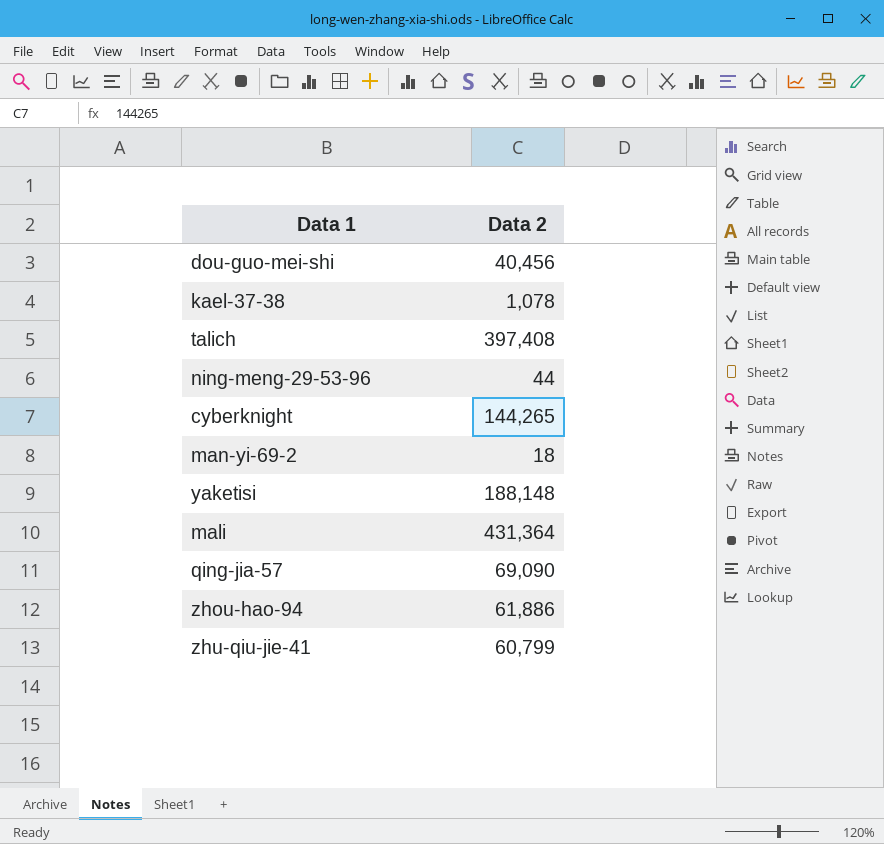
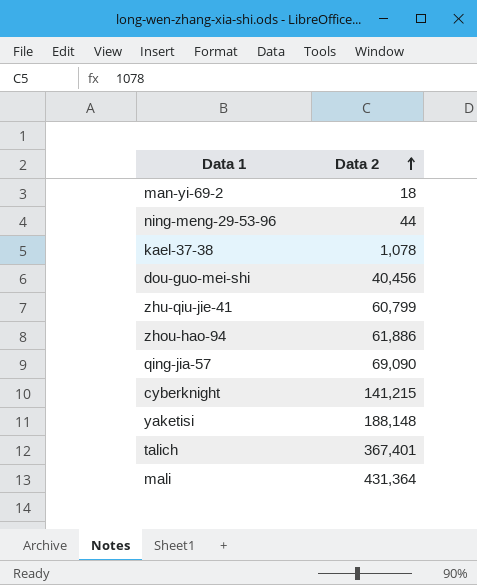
row order: none -> Data 2 ascending
cyberknight | Data 2: 144,265 -> 141,215
talich | Data 2: 397,408 -> 367,401

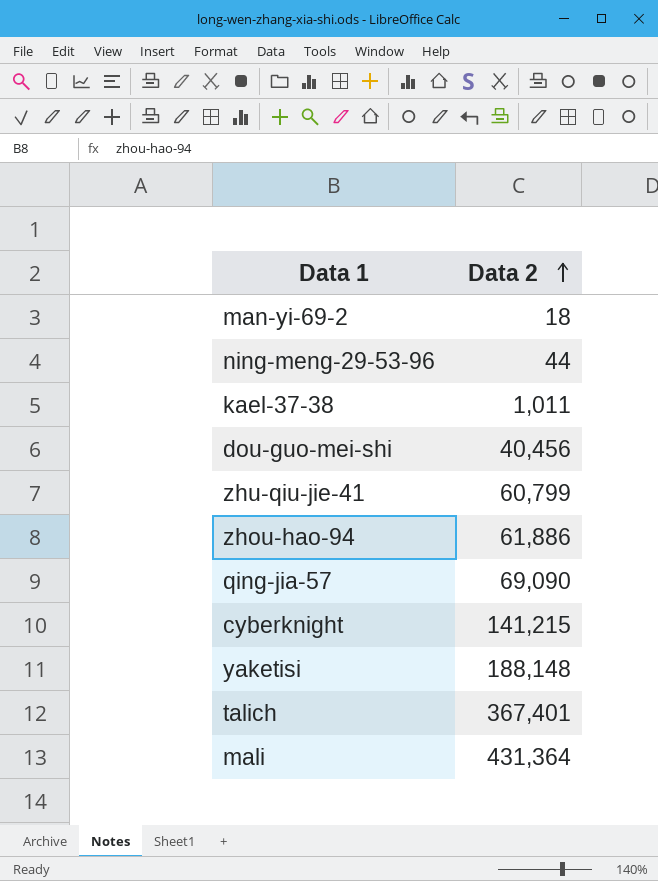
kael-37-38 | Data 2: 1,078 -> 1,011

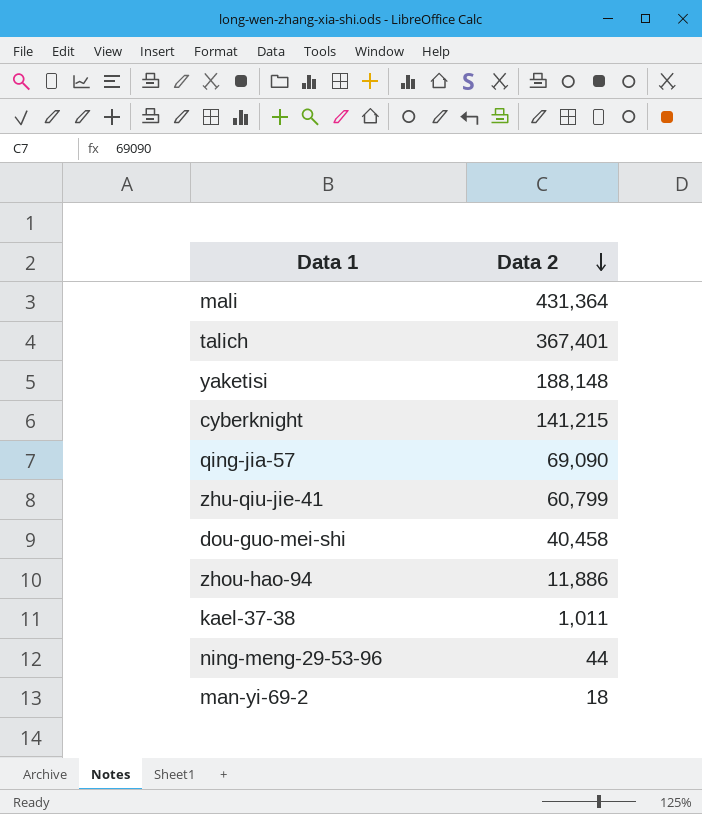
row order: Data 2 ascending -> Data 2 descending
dou-guo-mei-shi | Data 2: 40,456 -> 40,458
zhou-hao-94 | Data 2: 61,886 -> 11,886

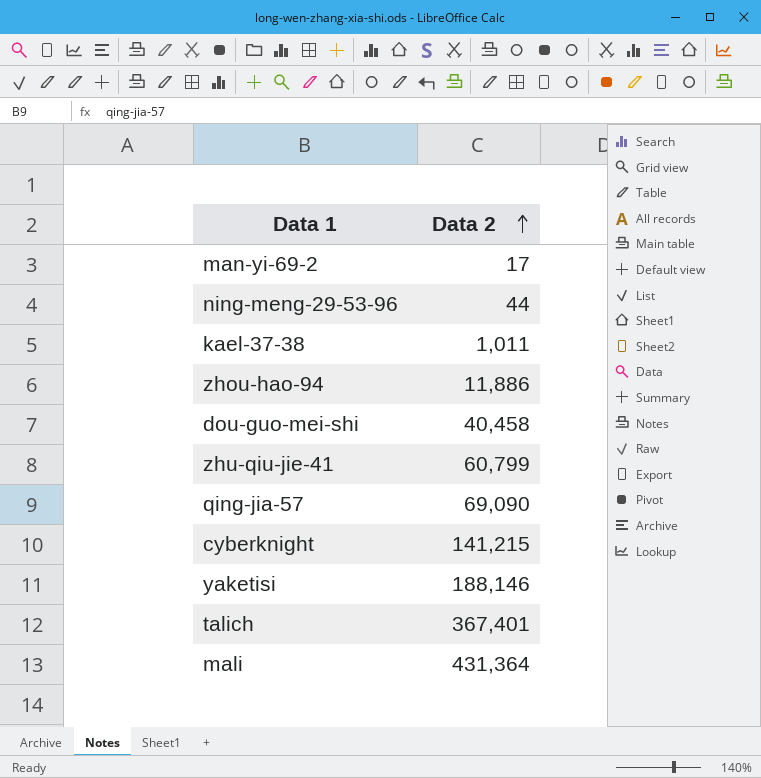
row order: Data 2 descending -> Data 2 ascending
man-yi-69-2 | Data 2: 18 -> 17
yaketisi | Data 2: 188,148 -> 188,146

